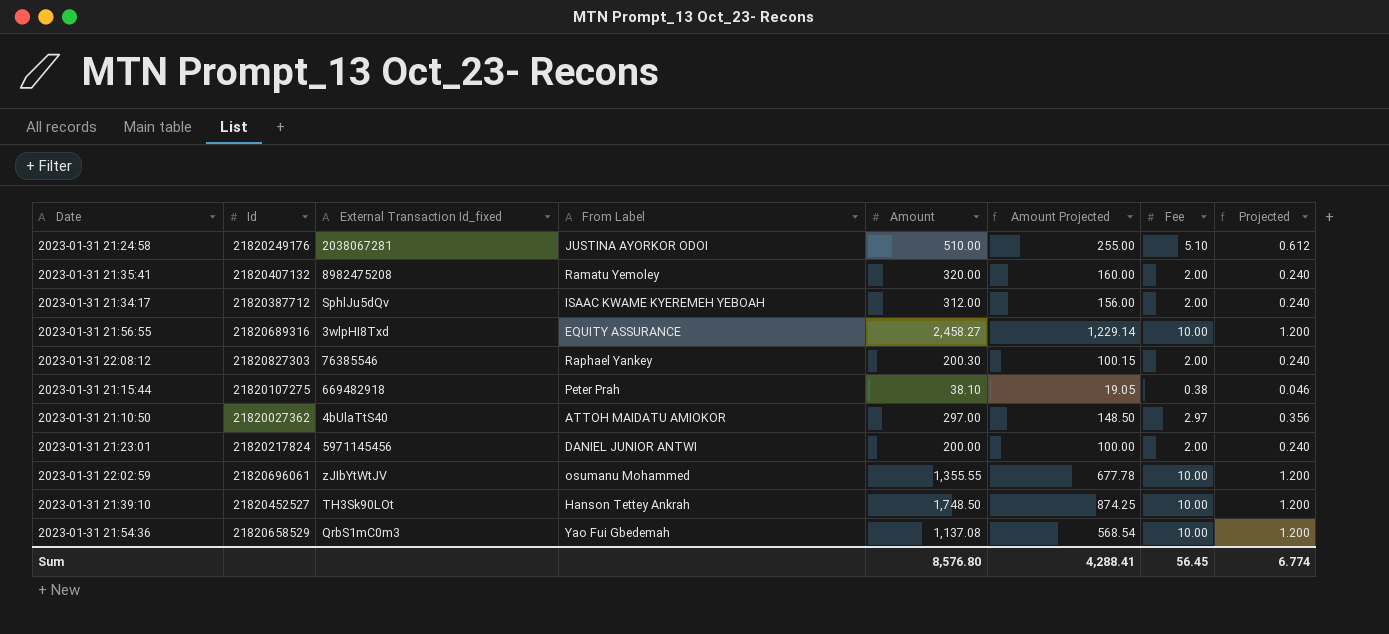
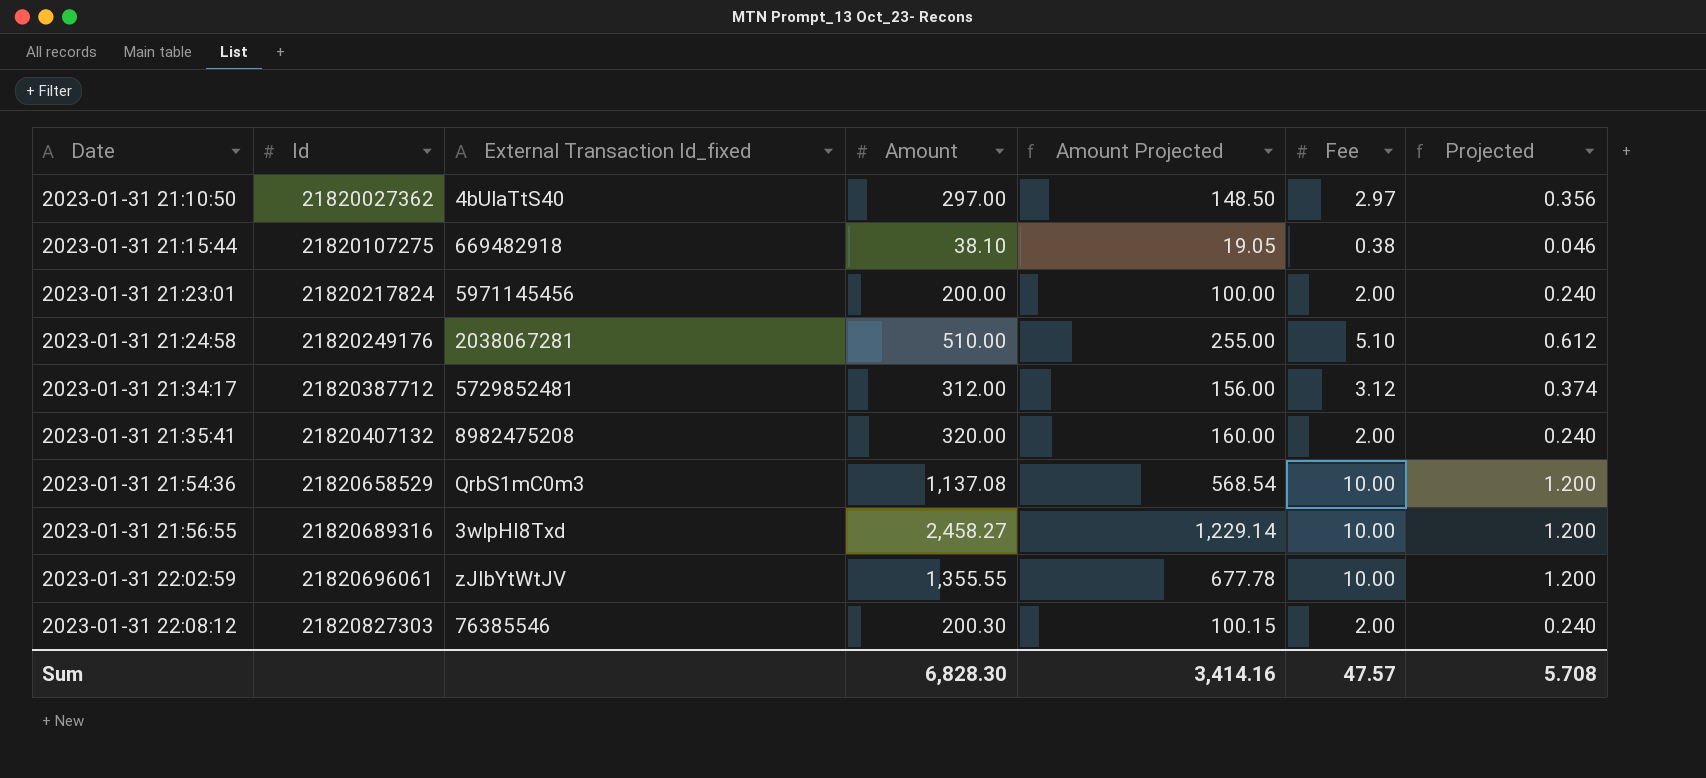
row order: none -> Date ascending
column From Label | position: 4 -> none
row 2023-01-31 21:39:10: 21820452527 | TH3Sk90LOt | Hanson Tettey Ankrah | 1,748.50 | 874.25 | 10.00 | 1.200 -> none
2023-01-31 21:34:17 | External Transaction Id_fixed: SphlJu5dQv -> 5729852481
2023-01-31 21:34:17 | Fee: 2.00 -> 3.12
2023-01-31 21:34:17 | Projected: 0.240 -> 0.374
Sum | Amount: 8,576.80 -> 6,828.30
Sum | Amount Projected: 4,288.41 -> 3,414.16
Sum | Fee: 56.45 -> 47.57
Sum | Projected: 6.774 -> 5.708

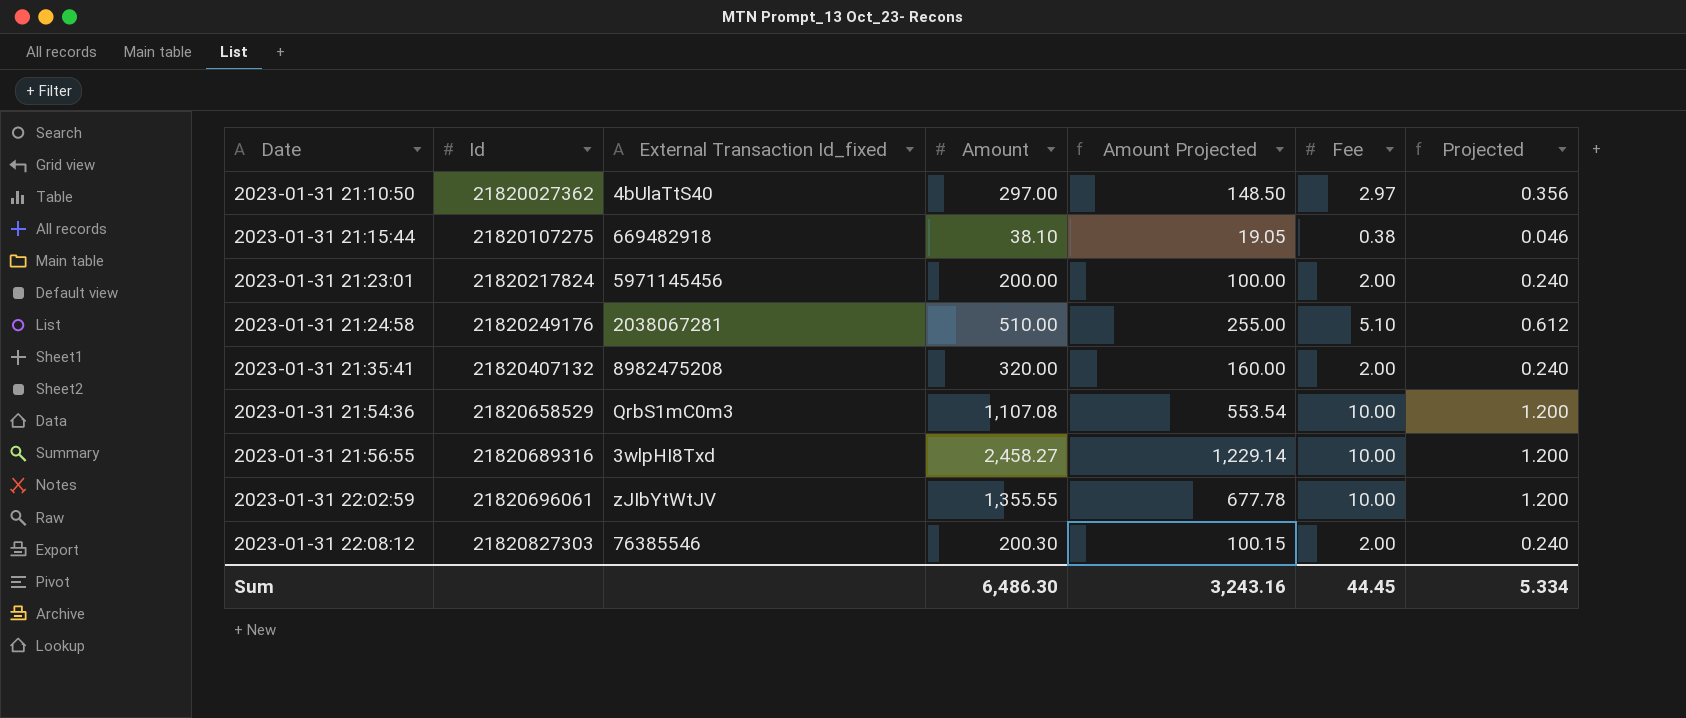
row 2023-01-31 21:34:17: 21820387712 | 5729852481 | 312.00 | 156.00 | 3.12 | 0.374 -> none
2023-01-31 21:54:36 | Amount: 1,137.08 -> 1,107.08
2023-01-31 21:54:36 | Amount Projected: 568.54 -> 553.54
Sum | Amount: 6,828.30 -> 6,486.30
Sum | Amount Projected: 3,414.16 -> 3,243.16
Sum | Fee: 47.57 -> 44.45
Sum | Projected: 5.708 -> 5.334

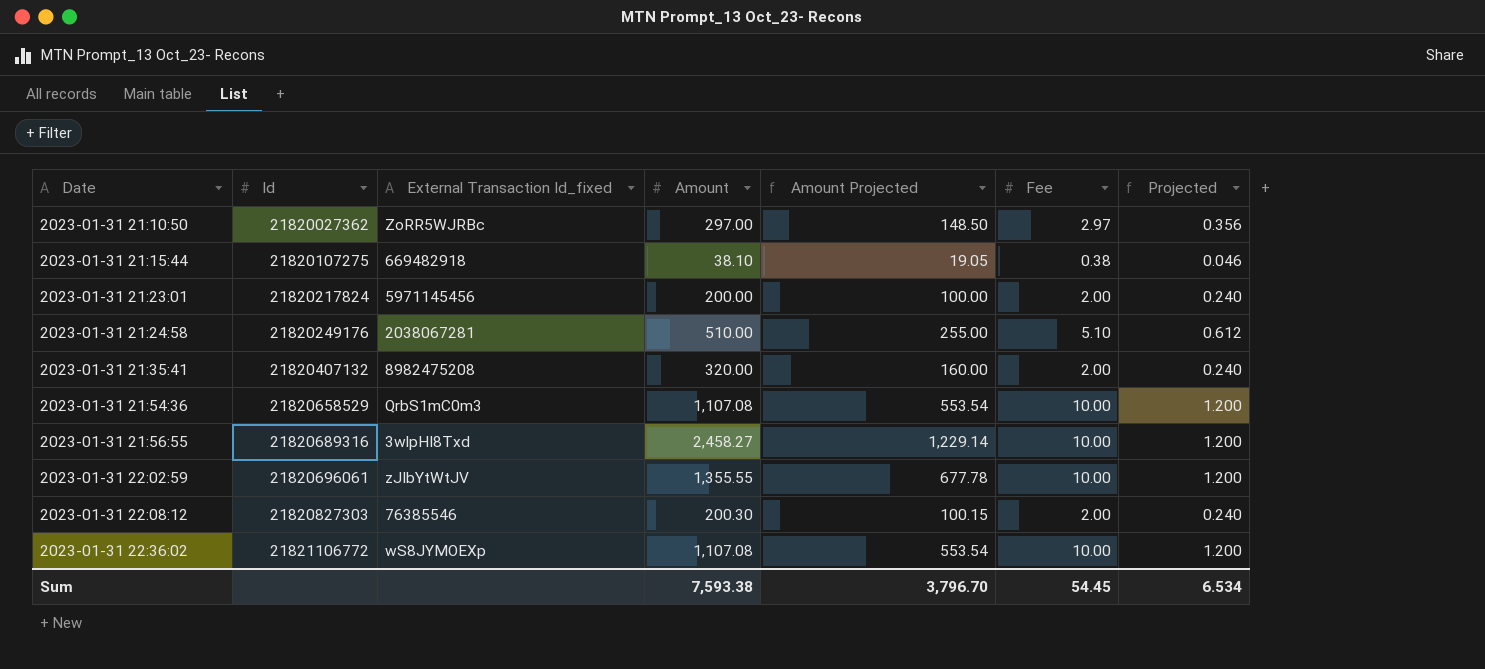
2023-01-31 21:10:50 | External Transaction Id_fixed: 4bUlaTtS40 -> ZoRR5WJRBc
row 2023-01-31 22:36:02: none -> 21821106772 | wS8JYMOEXp | 1,107.08 | 553.54 | 10.00 | 1.200
Sum | Amount: 6,486.30 -> 7,593.38
Sum | Amount Projected: 3,243.16 -> 3,796.70
Sum | Fee: 44.45 -> 54.45
Sum | Projected: 5.334 -> 6.534

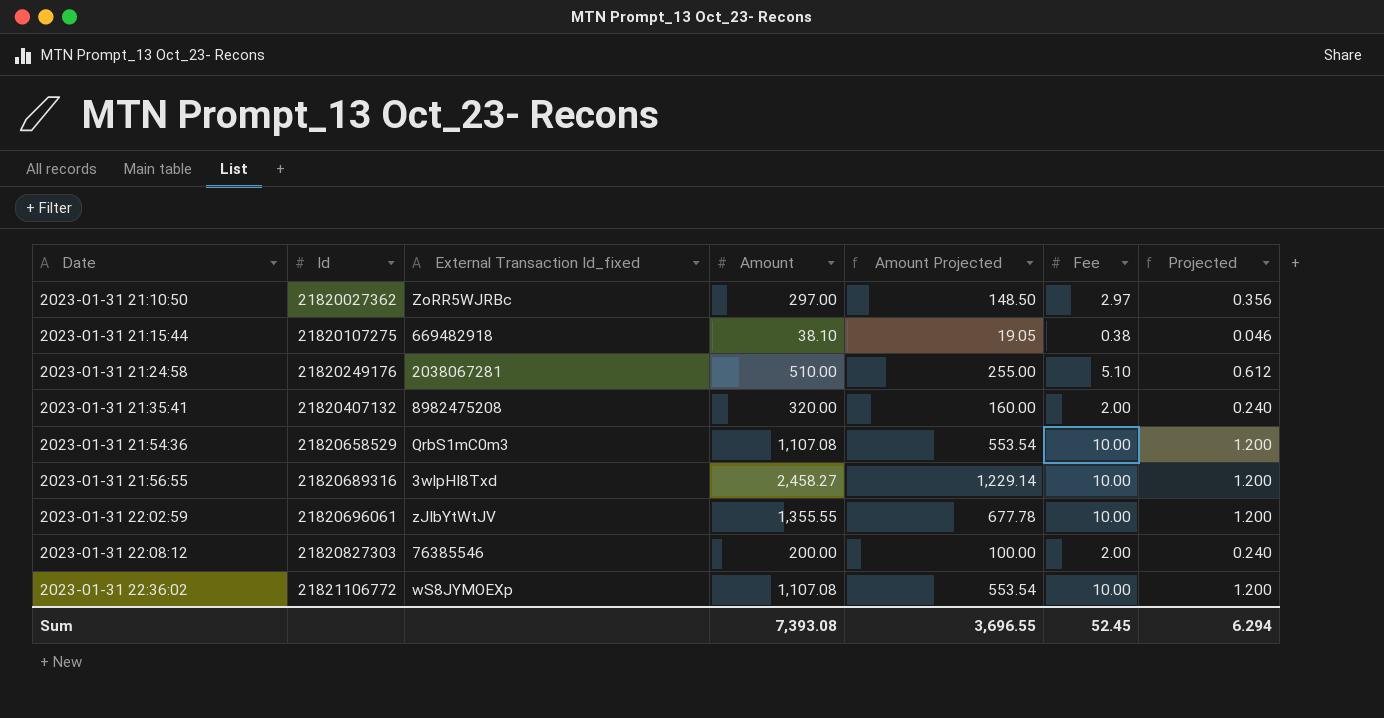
row 2023-01-31 21:23:01: 21820217824 | 5971145456 | 200.00 | 100.00 | 2.00 | 0.240 -> none
2023-01-31 22:08:12 | Amount: 200.30 -> 200.00
2023-01-31 22:08:12 | Amount Projected: 100.15 -> 100.00
Sum | Amount: 7,593.38 -> 7,393.08
Sum | Amount Projected: 3,796.70 -> 3,696.55
Sum | Fee: 54.45 -> 52.45
Sum | Projected: 6.534 -> 6.294

